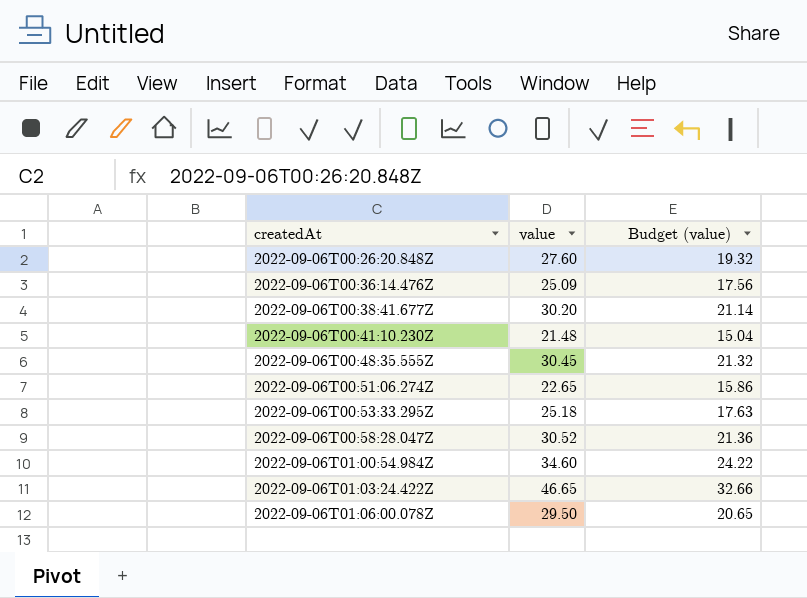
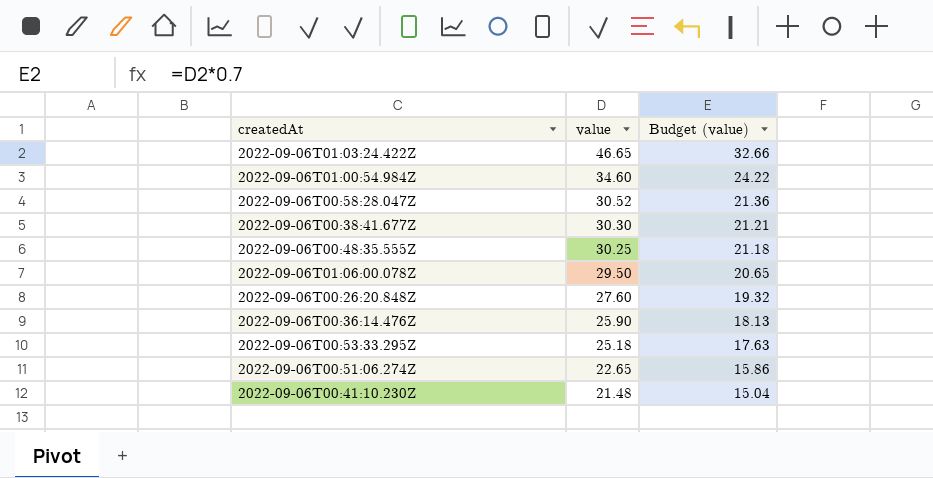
row order: createdAt ascending -> value descending
2022-09-06T00:38:41.677Z | value: 30.20 -> 30.30
2022-09-06T00:38:41.677Z | Budget (value): 21.14 -> 21.21
2022-09-06T00:48:35.555Z | value: 30.45 -> 30.25
2022-09-06T00:48:35.555Z | Budget (value): 21.32 -> 21.18
2022-09-06T00:36:14.476Z | value: 25.09 -> 25.90
2022-09-06T00:36:14.476Z | Budget (value): 17.56 -> 18.13

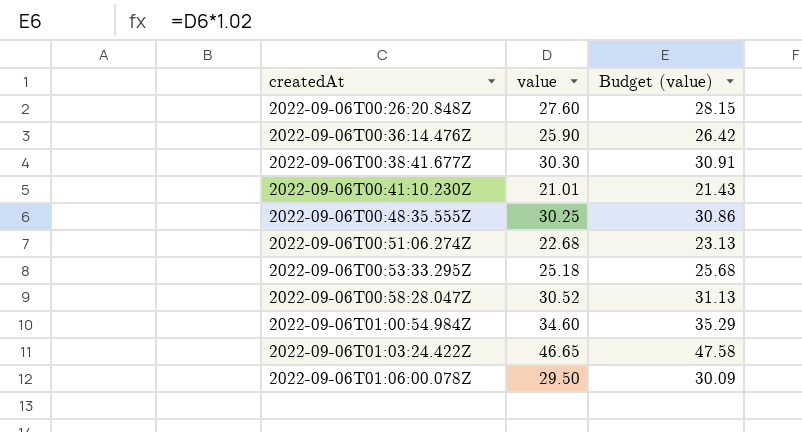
row order: value descending -> createdAt ascending
column Budget (value) | formula: [value] * 0.7 -> [value] * 1.02
2022-09-06T00:41:10.230Z | value: 21.48 -> 21.01
2022-09-06T00:51:06.274Z | value: 22.65 -> 22.68

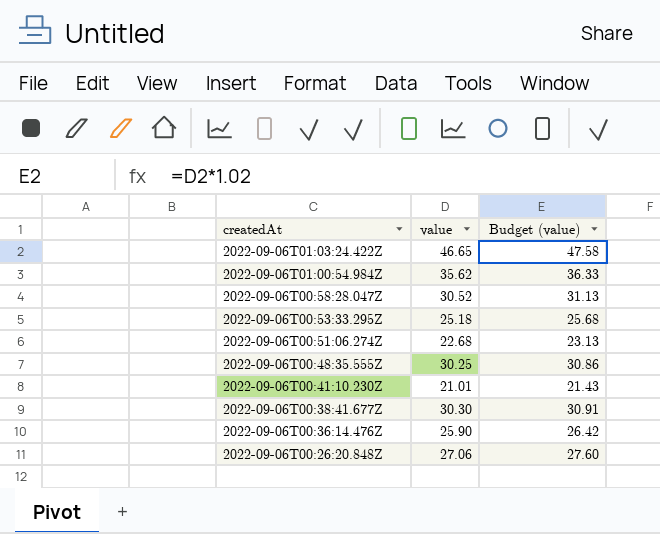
row order: createdAt ascending -> createdAt descending
row 2022-09-06T01:06:00.078Z: 29.50 | 30.09 -> none
2022-09-06T01:00:54.984Z | value: 34.60 -> 35.62
2022-09-06T01:00:54.984Z | Budget (value): 35.29 -> 36.33
2022-09-06T00:26:20.848Z | value: 27.60 -> 27.06
2022-09-06T00:26:20.848Z | Budget (value): 28.15 -> 27.60

